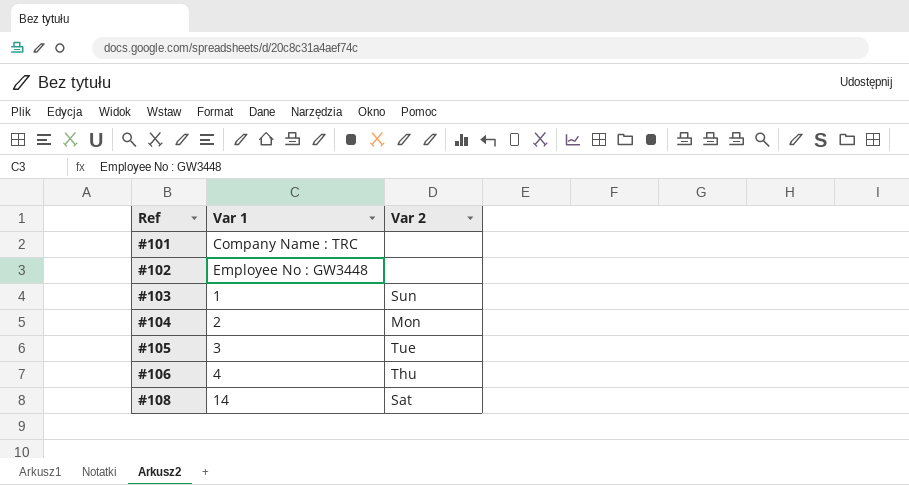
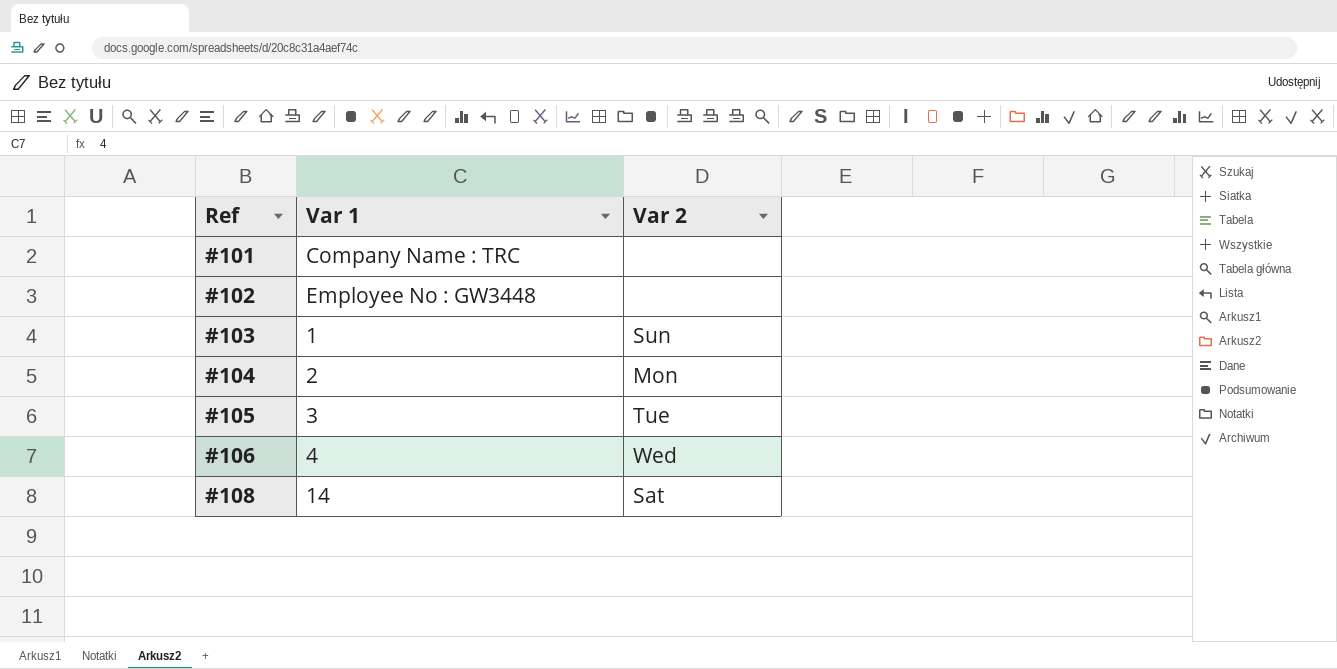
#106 | Var 2: Thu -> Wed

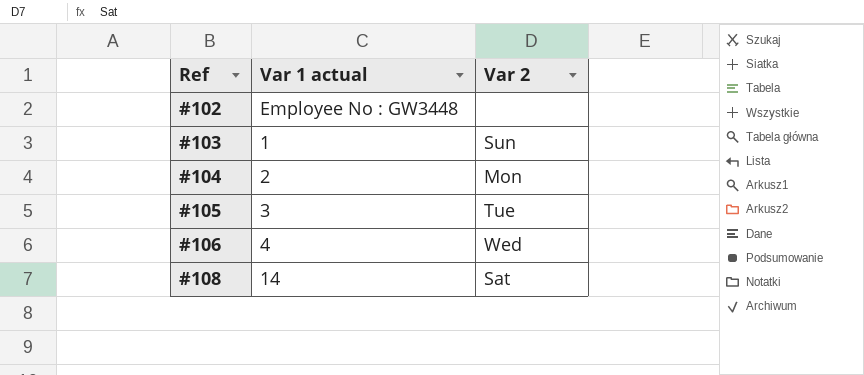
column name: Var 1 -> Var 1 actual
row #101: Company Name : TRC | none -> none

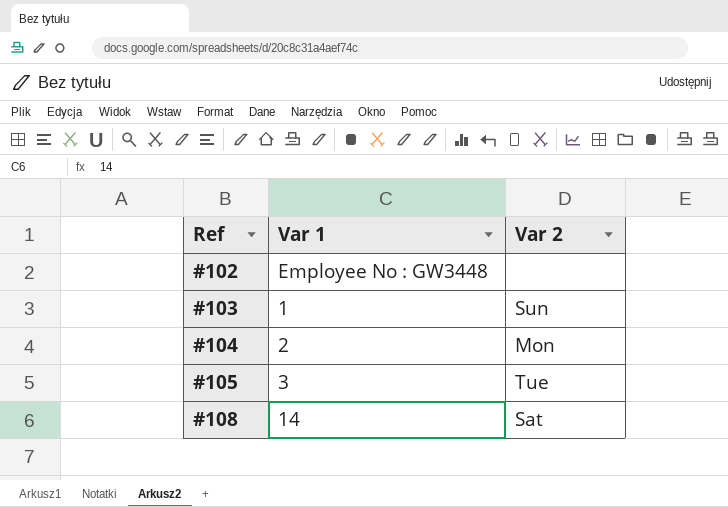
column name: Var 1 actual -> Var 1
row #106: 4 | Wed -> none

